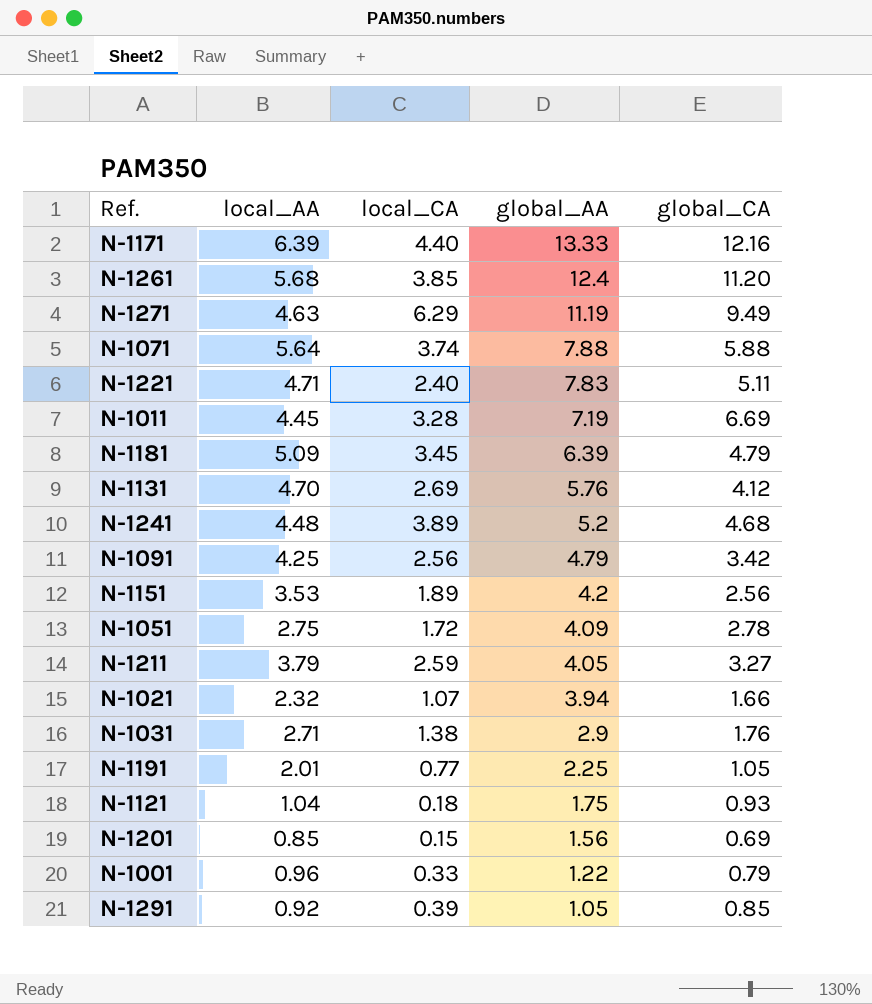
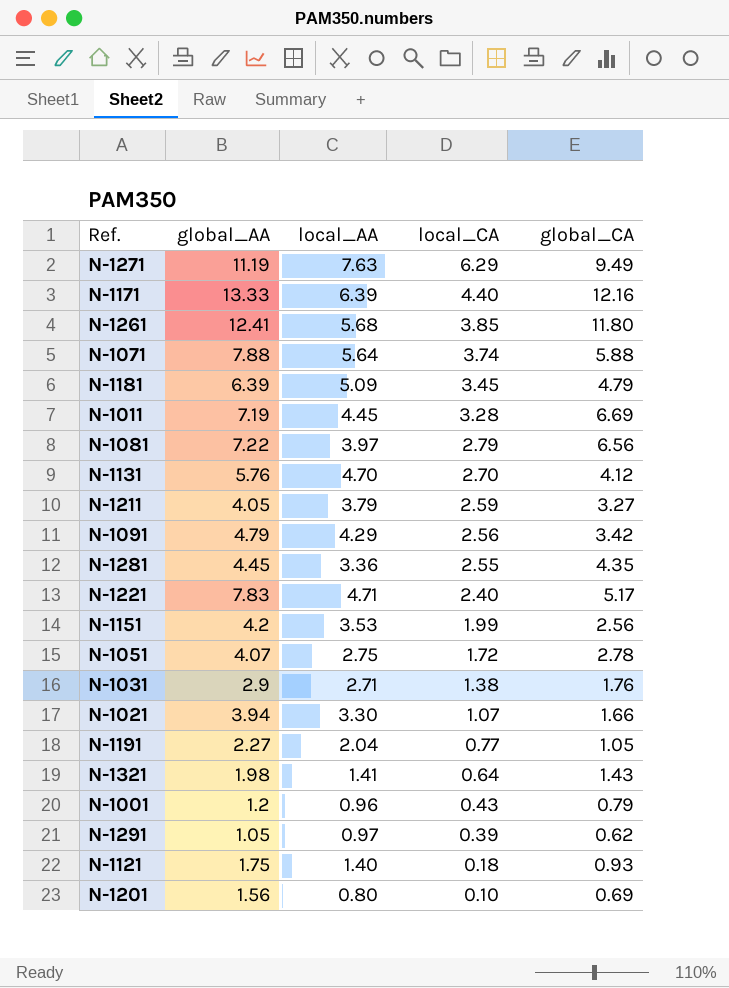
row order: global_AA descending -> local_CA descending
column global_AA | position: 4 -> 2
row N-1241: 4.48 | 3.89 | 5.2 | 4.68 -> none
N-1271 | local_AA: 4.63 -> 7.63
N-1261 | global_AA: 12.4 -> 12.41
N-1261 | global_CA: 11.20 -> 11.80
row N-1081: none -> 7.22 | 3.97 | 2.79 | 6.56
N-1131 | local_CA: 2.69 -> 2.70
N-1091 | local_AA: 4.25 -> 4.29
row N-1281: none -> 4.45 | 3.36 | 2.55 | 4.35
N-1221 | global_CA: 5.11 -> 5.17
N-1151 | local_CA: 1.89 -> 1.99
N-1051 | global_AA: 4.09 -> 4.07
N-1021 | local_AA: 2.32 -> 3.30
N-1191 | global_AA: 2.25 -> 2.27
N-1191 | local_AA: 2.01 -> 2.04
row N-1321: none -> 1.98 | 1.41 | 0.64 | 1.43
N-1001 | global_AA: 1.22 -> 1.2
N-1001 | local_CA: 0.33 -> 0.43
N-1291 | local_AA: 0.92 -> 0.97
N-1291 | global_CA: 0.85 -> 0.62
N-1121 | local_AA: 1.04 -> 1.40
N-1201 | local_AA: 0.85 -> 0.80
N-1201 | local_CA: 0.15 -> 0.10

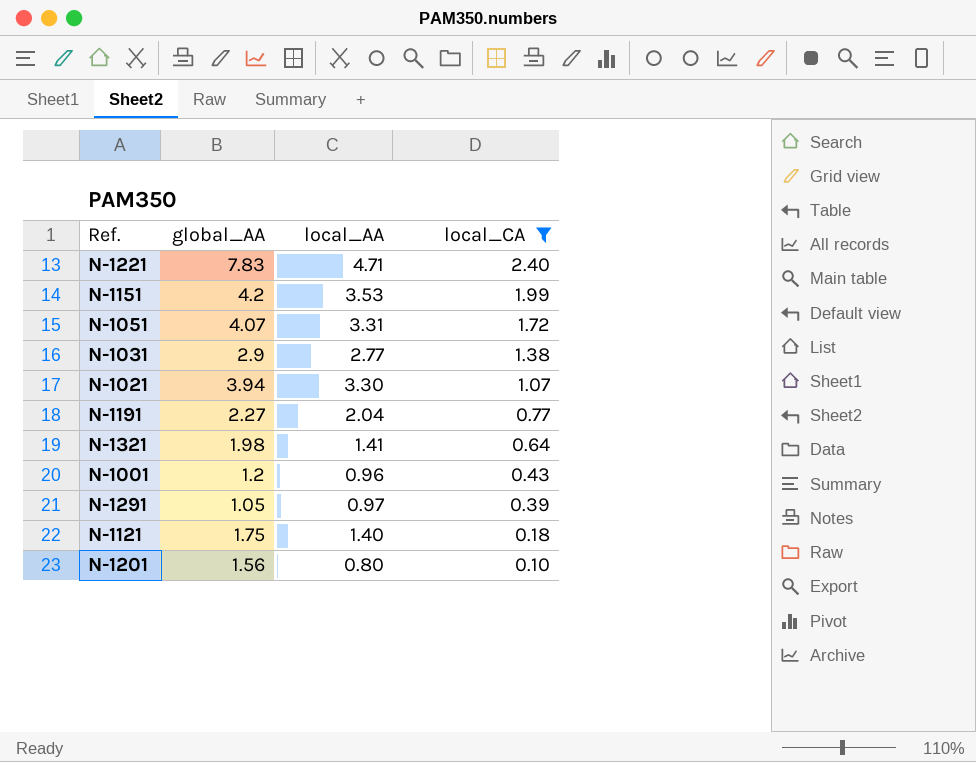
filter: none -> local_CA <= 2.40
column global_CA | position: 5 -> none
N-1051 | local_AA: 2.75 -> 3.31
N-1031 | local_AA: 2.71 -> 2.77

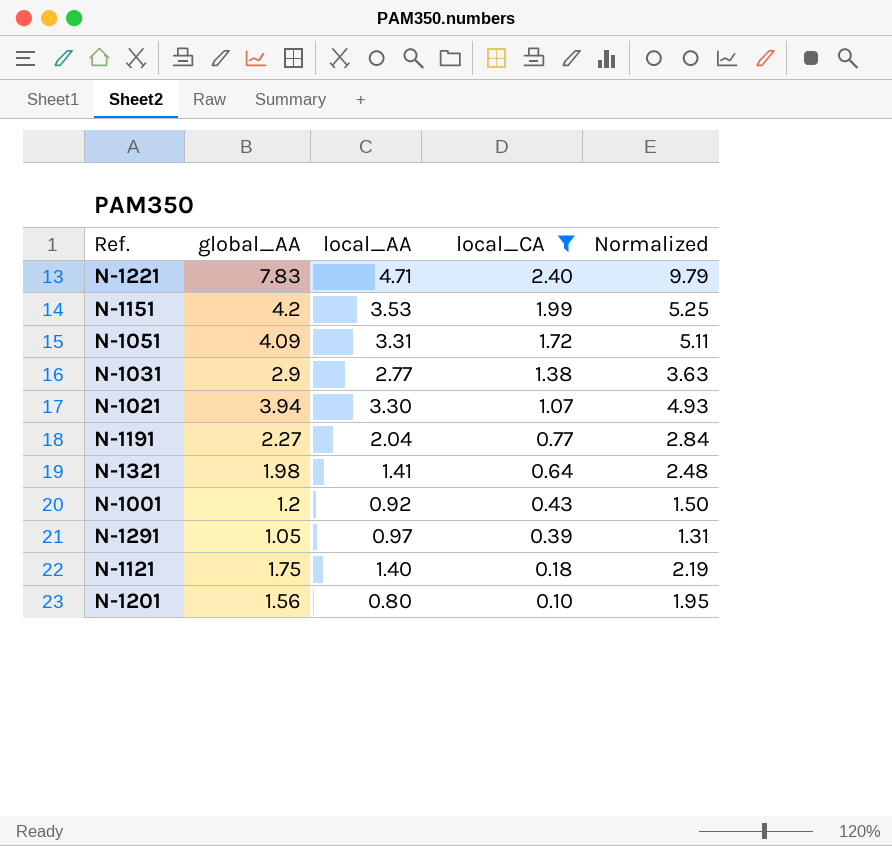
column Normalized | formula: none -> [global_AA] * 1.25
N-1051 | global_AA: 4.07 -> 4.09
N-1001 | local_AA: 0.96 -> 0.92

